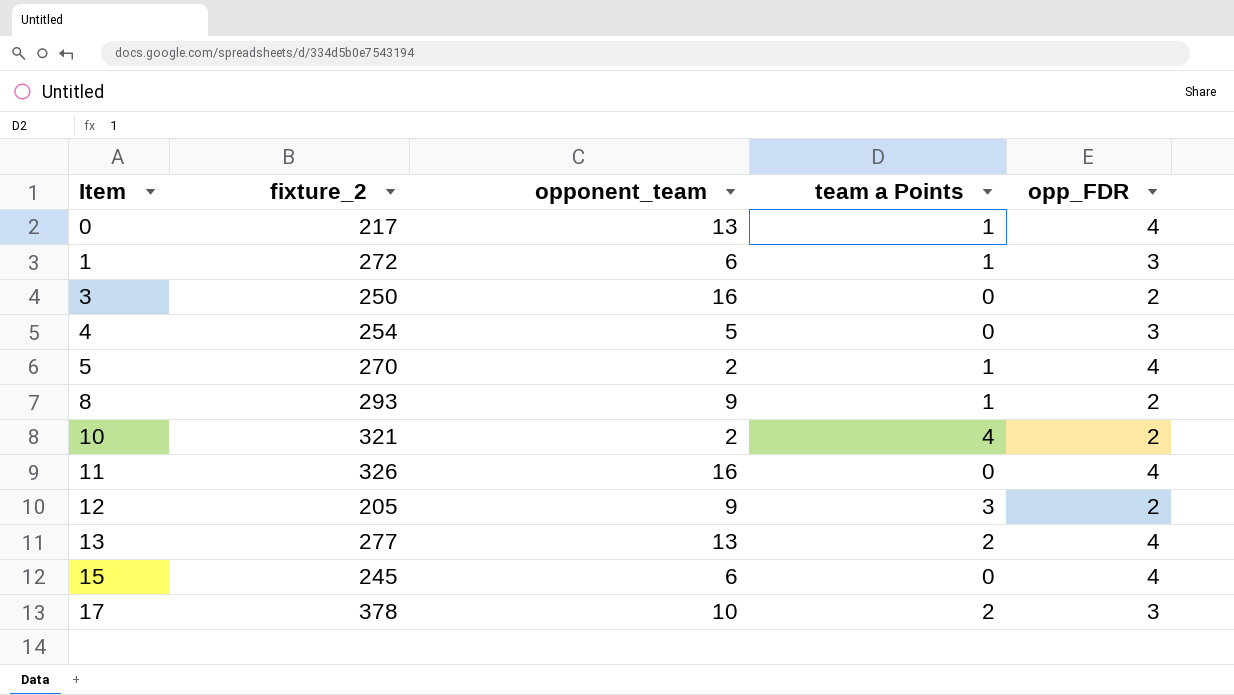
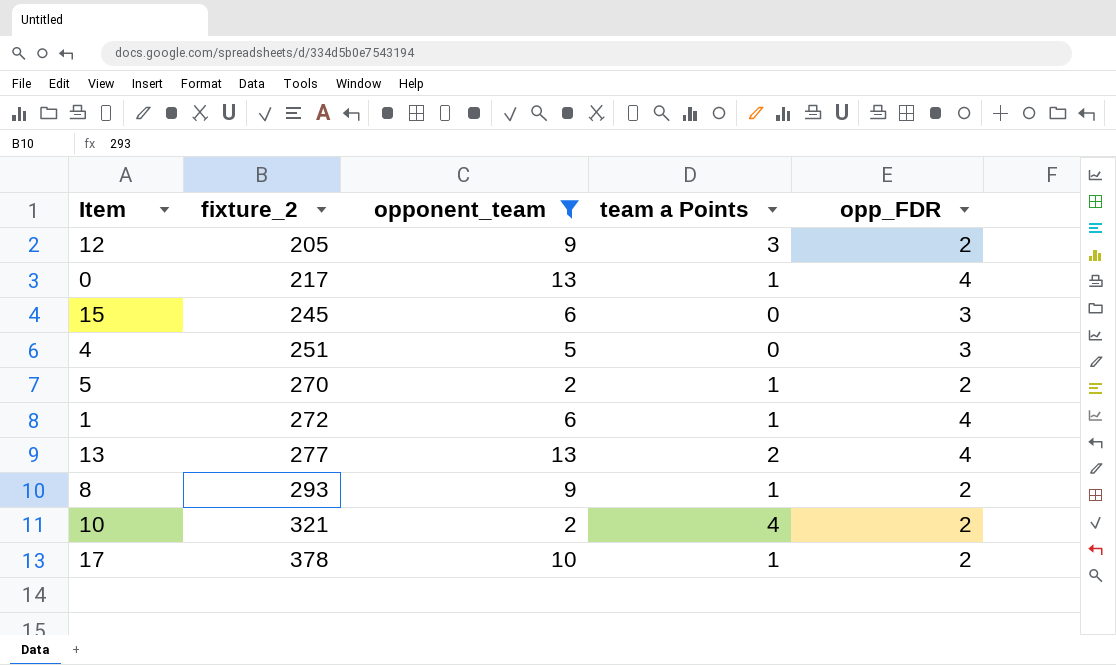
filter: none -> opponent_team != 16
row order: Item ascending -> fixture_2 ascending
15 | opp_FDR: 4 -> 3
4 | fixture_2: 254 -> 251
5 | opp_FDR: 4 -> 2
1 | opp_FDR: 3 -> 4
17 | team a Points: 2 -> 1
17 | opp_FDR: 3 -> 2

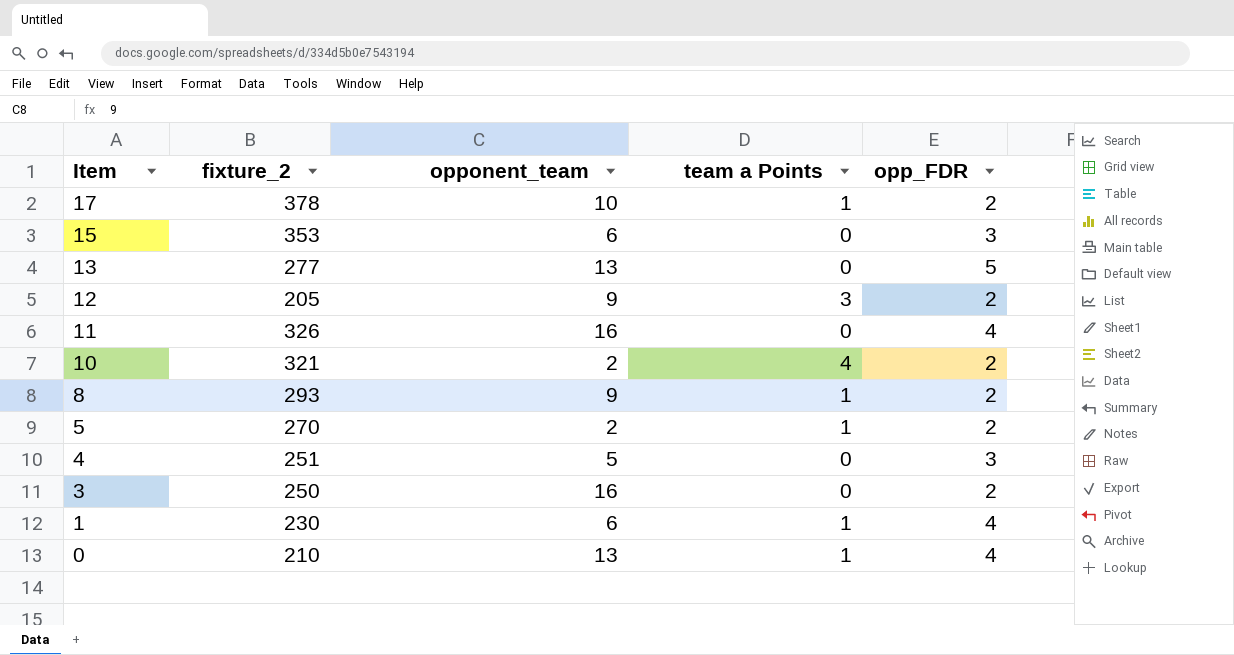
filter: opponent_team != 16 -> none
row order: fixture_2 ascending -> Item descending
15 | fixture_2: 245 -> 353
13 | team a Points: 2 -> 0
13 | opp_FDR: 4 -> 5
1 | fixture_2: 272 -> 230
0 | fixture_2: 217 -> 210

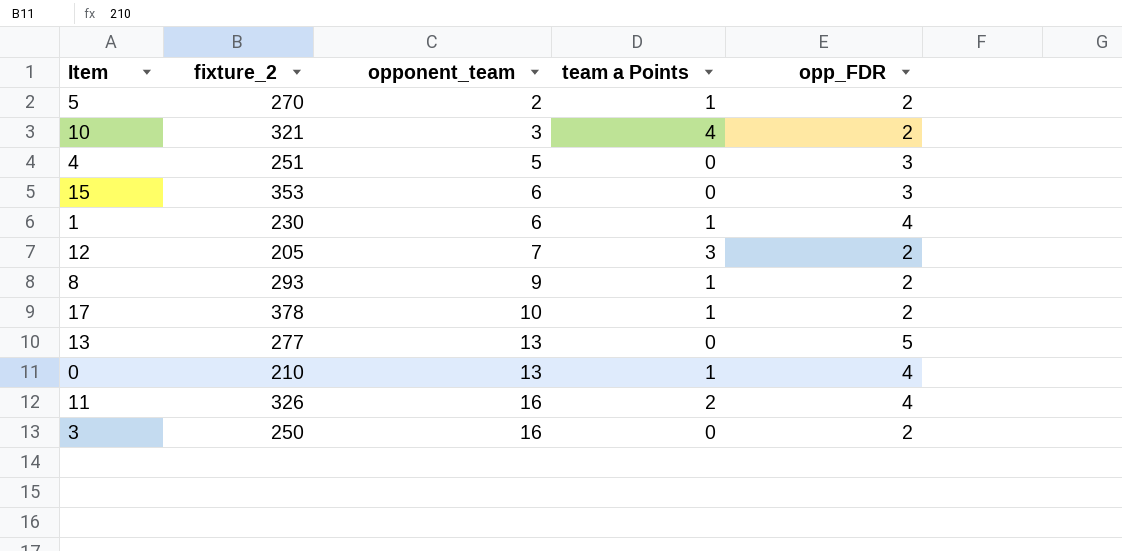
row order: Item descending -> opponent_team ascending
10 | opponent_team: 2 -> 3
12 | opponent_team: 9 -> 7
11 | team a Points: 0 -> 2

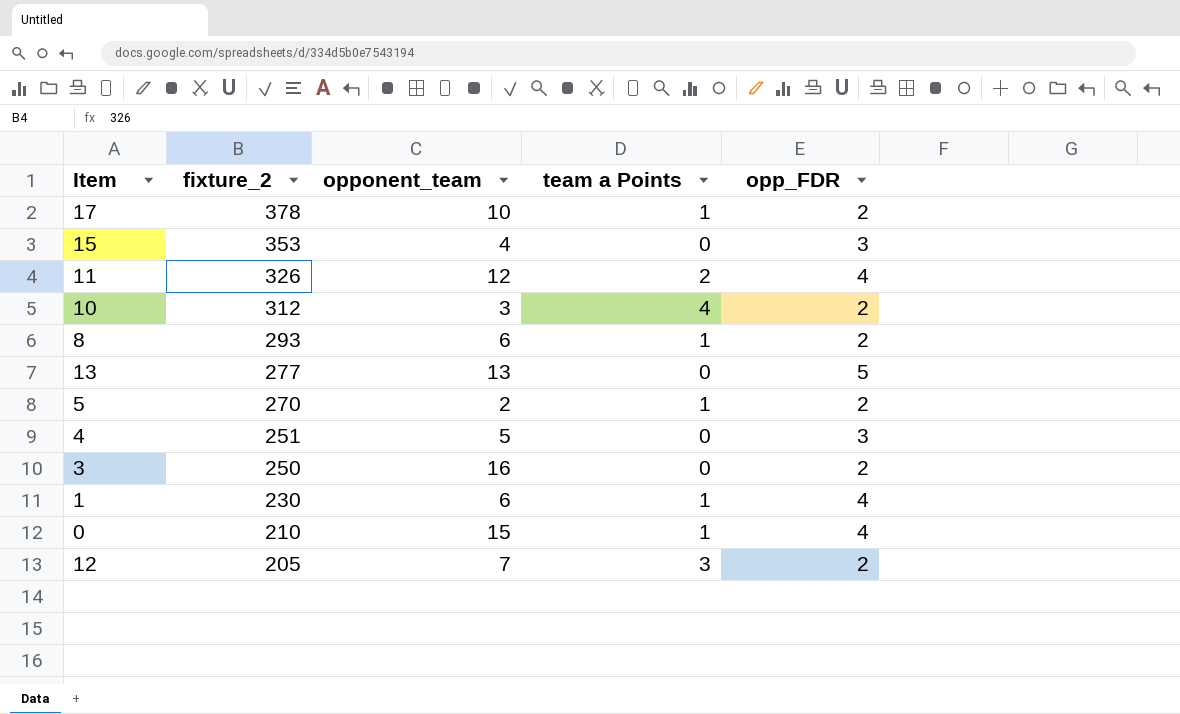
row order: opponent_team ascending -> fixture_2 descending
15 | opponent_team: 6 -> 4
11 | opponent_team: 16 -> 12
10 | fixture_2: 321 -> 312
8 | opponent_team: 9 -> 6
0 | opponent_team: 13 -> 15

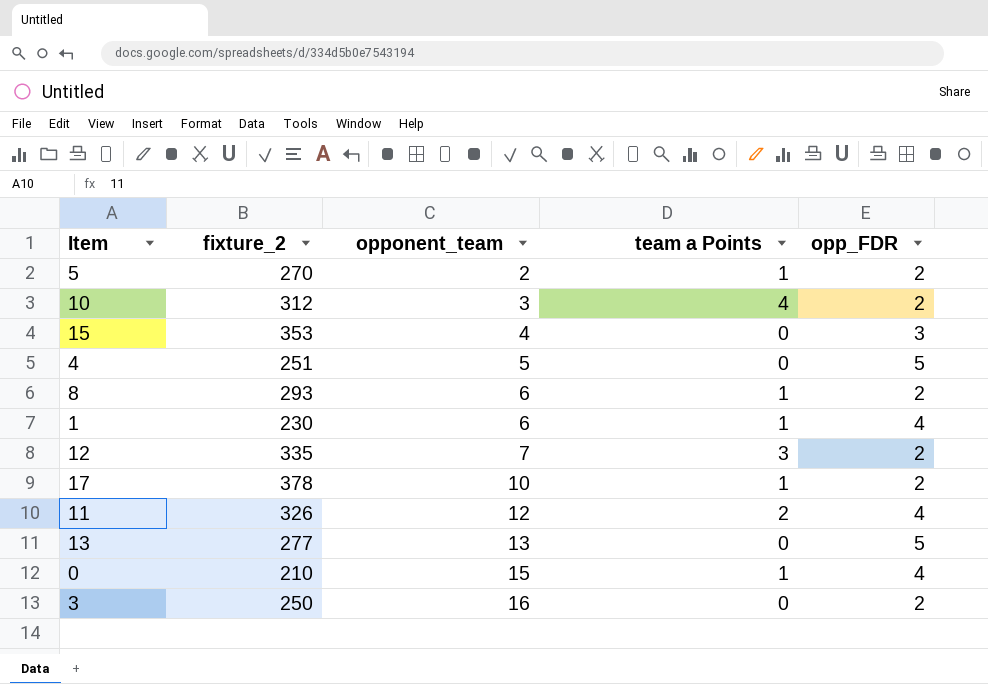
row order: fixture_2 descending -> opponent_team ascending
4 | opp_FDR: 3 -> 5
12 | fixture_2: 205 -> 335

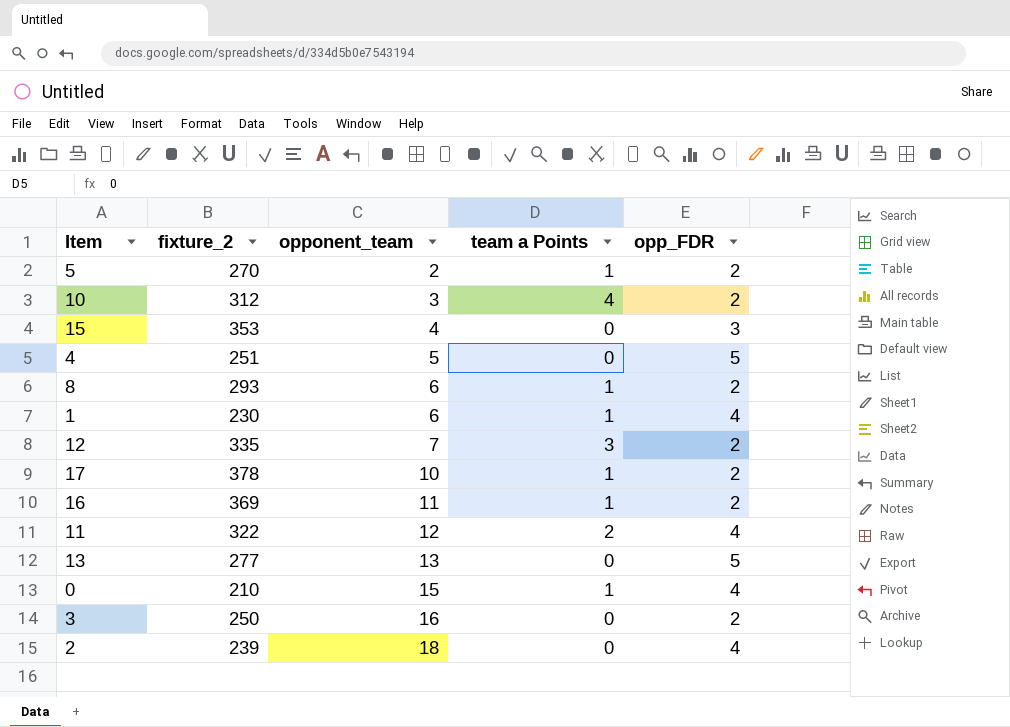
row 16: none -> 369 | 11 | 1 | 2
11 | fixture_2: 326 -> 322
row 2: none -> 239 | 18 | 0 | 4

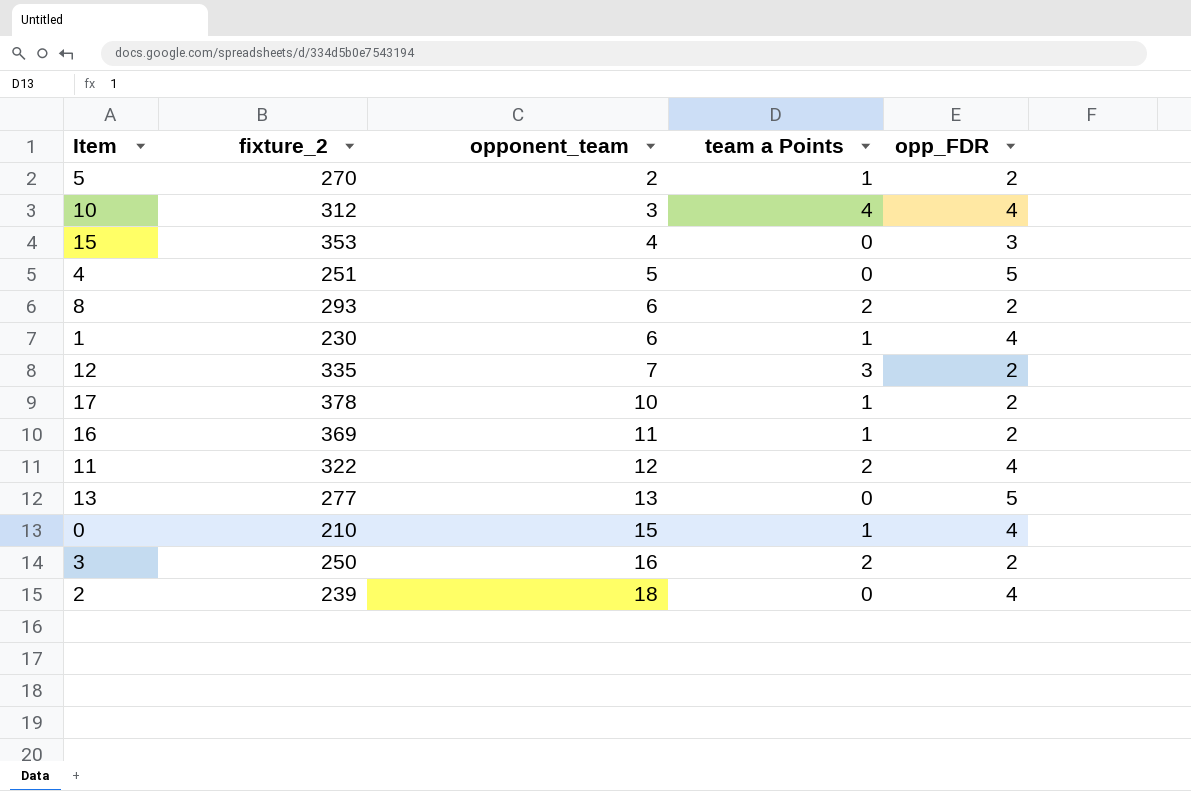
10 | opp_FDR: 2 -> 4
8 | team a Points: 1 -> 2
3 | team a Points: 0 -> 2

